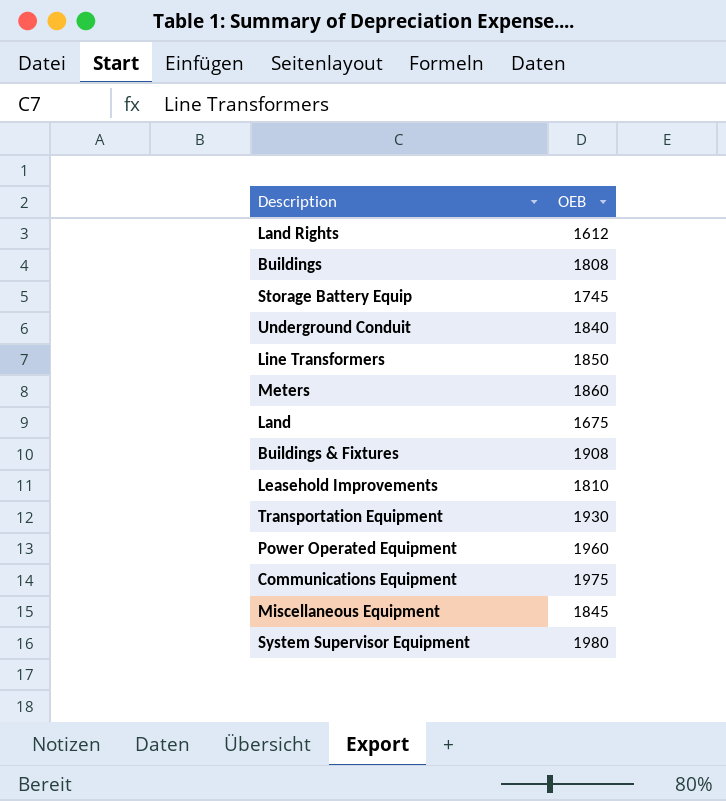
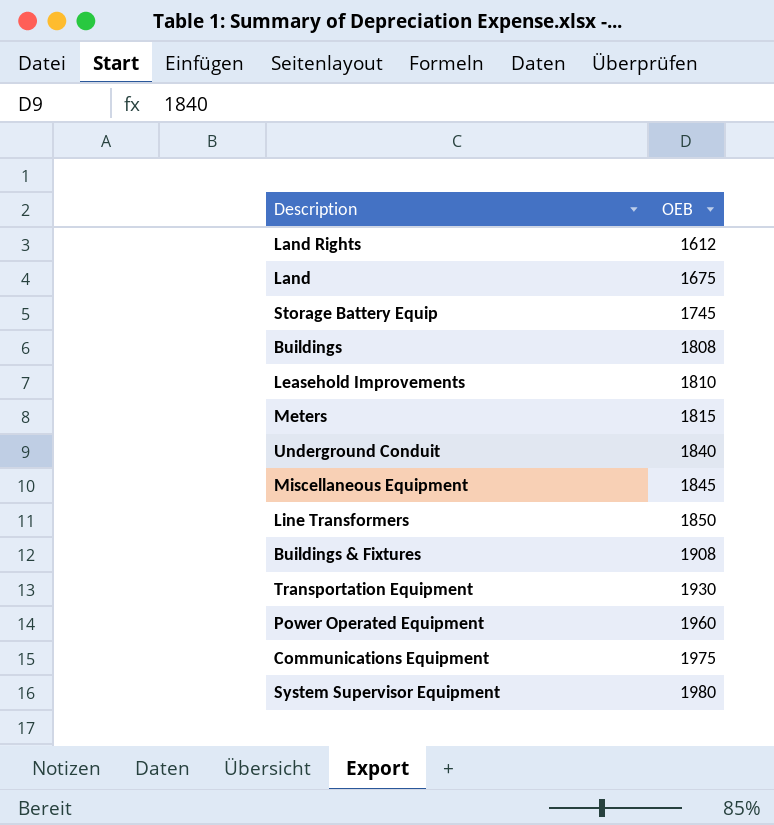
row order: none -> OEB ascending
Meters | OEB: 1860 -> 1815

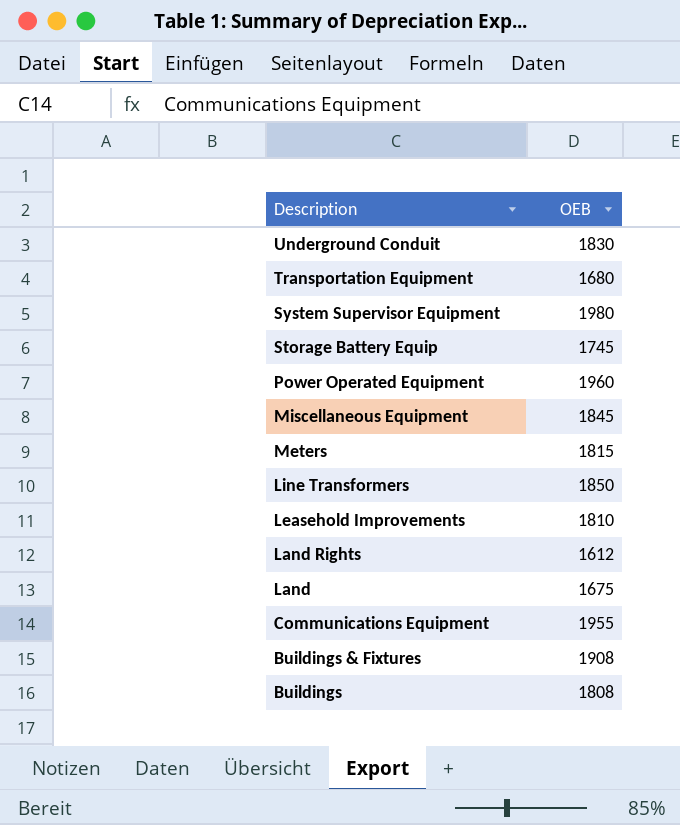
row order: OEB ascending -> Description descending
Underground Conduit | OEB: 1840 -> 1830
Transportation Equipment | OEB: 1930 -> 1680
Communications Equipment | OEB: 1975 -> 1955

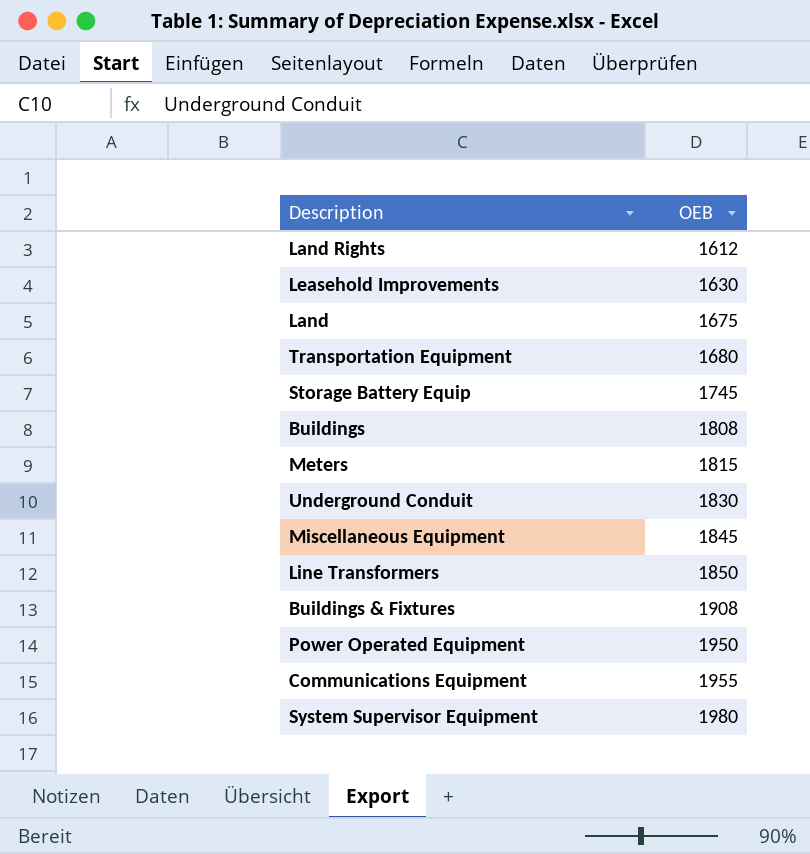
row order: Description descending -> OEB ascending
Leasehold Improvements | OEB: 1810 -> 1630
Power Operated Equipment | OEB: 1960 -> 1950

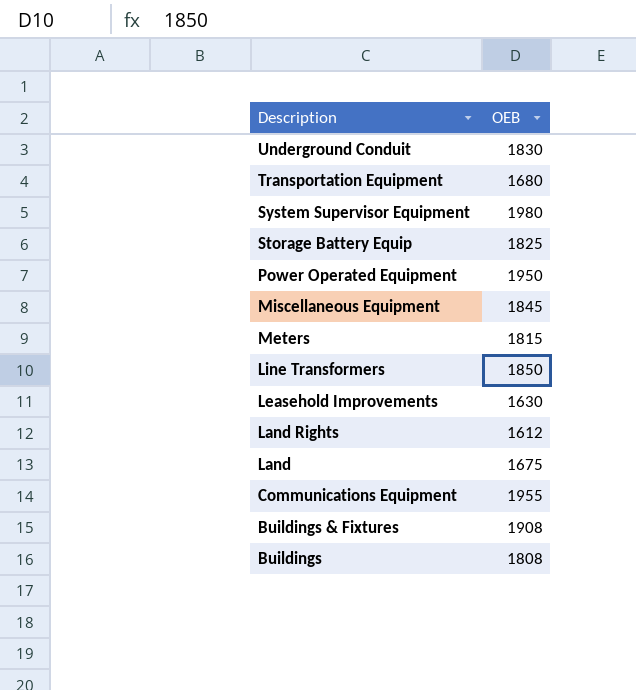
row order: OEB ascending -> Description descending
Storage Battery Equip | OEB: 1745 -> 1825

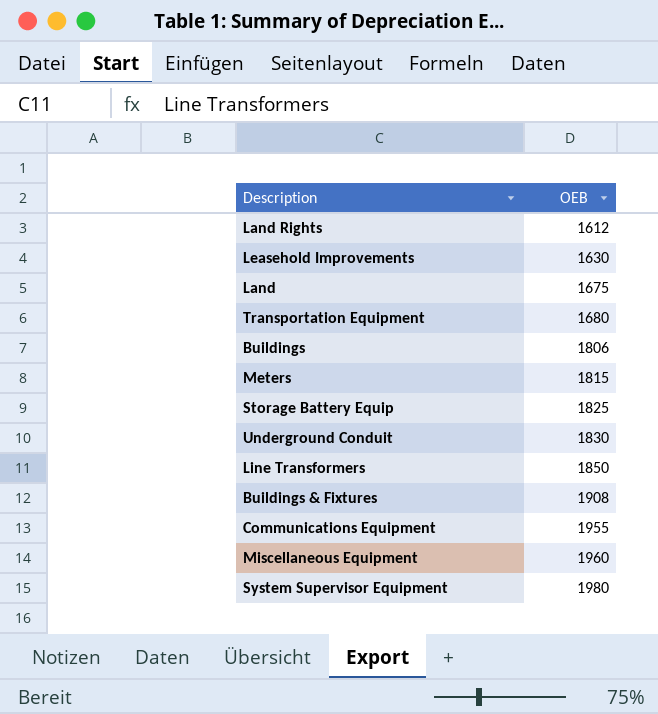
row order: Description descending -> OEB ascending
row Power Operated Equipment: 1950 -> none
Buildings | OEB: 1808 -> 1806
Miscellaneous Equipment | OEB: 1845 -> 1960

